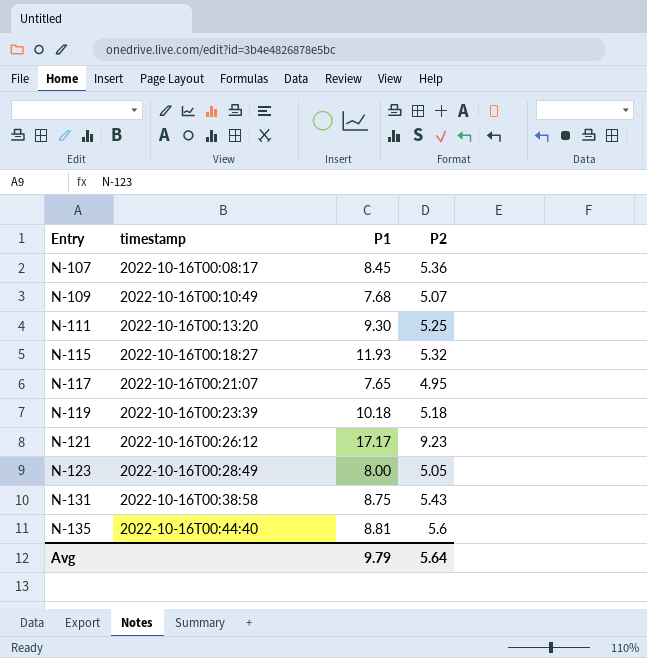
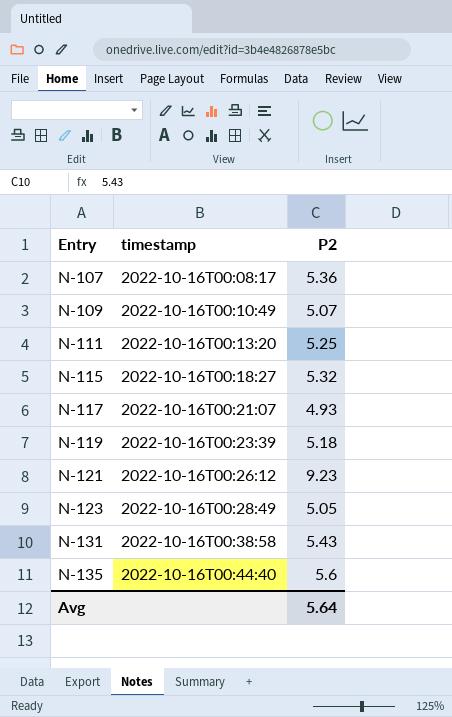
column P1 | position: 3 -> none
N-117 | P2: 4.95 -> 4.93

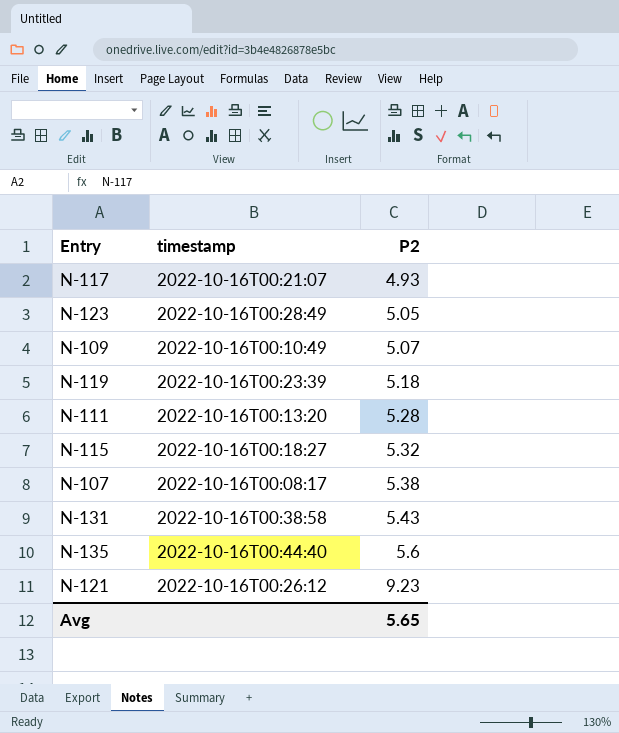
row order: Entry ascending -> P2 ascending
N-111 | P2: 5.25 -> 5.28
N-107 | P2: 5.36 -> 5.38
Avg | P2: 5.64 -> 5.65

